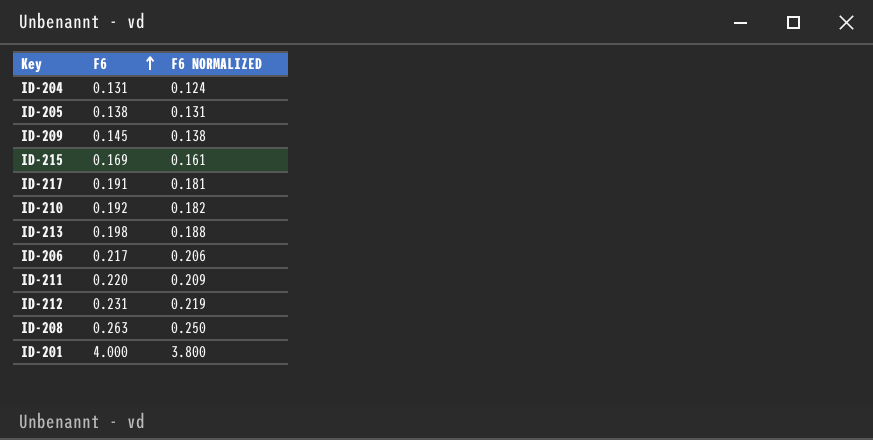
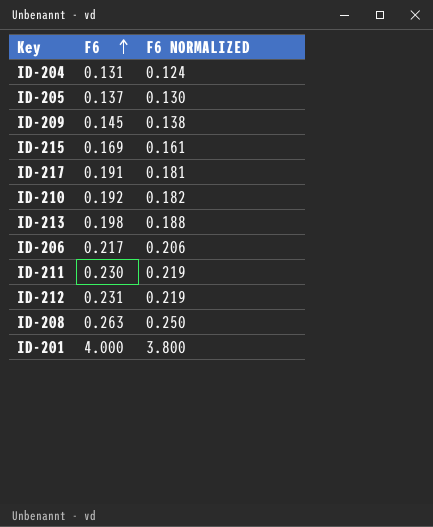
ID-205 | F6: 0.138 -> 0.137
ID-205 | F6 NORMALIZED: 0.131 -> 0.130
ID-211 | F6: 0.220 -> 0.230
ID-211 | F6 NORMALIZED: 0.209 -> 0.219

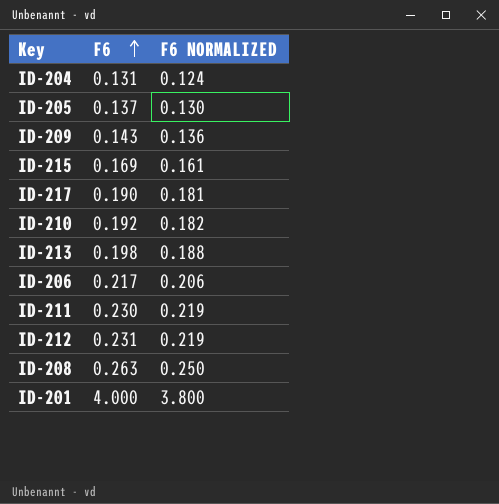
ID-209 | F6: 0.145 -> 0.143
ID-209 | F6 NORMALIZED: 0.138 -> 0.136
ID-217 | F6: 0.191 -> 0.190

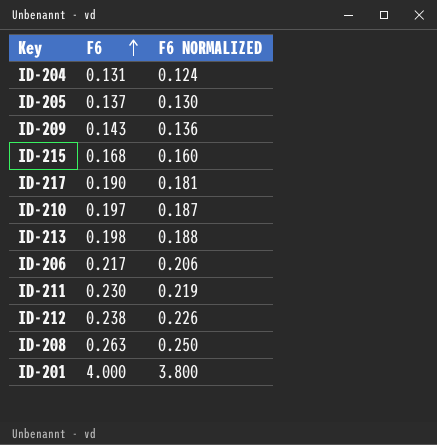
ID-215 | F6: 0.169 -> 0.168
ID-215 | F6 NORMALIZED: 0.161 -> 0.160
ID-210 | F6: 0.192 -> 0.197
ID-210 | F6 NORMALIZED: 0.182 -> 0.187
ID-212 | F6: 0.231 -> 0.238
ID-212 | F6 NORMALIZED: 0.219 -> 0.226

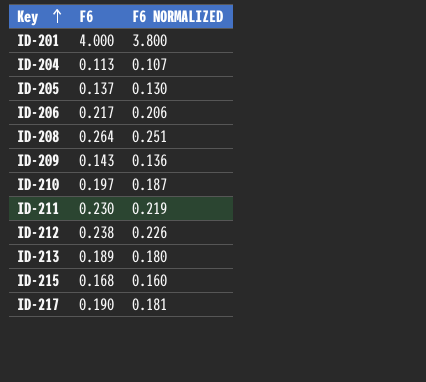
row order: F6 ascending -> Key ascending
ID-204 | F6: 0.131 -> 0.113
ID-204 | F6 NORMALIZED: 0.124 -> 0.107
ID-208 | F6: 0.263 -> 0.264
ID-208 | F6 NORMALIZED: 0.250 -> 0.251
ID-213 | F6: 0.198 -> 0.189
ID-213 | F6 NORMALIZED: 0.188 -> 0.180

